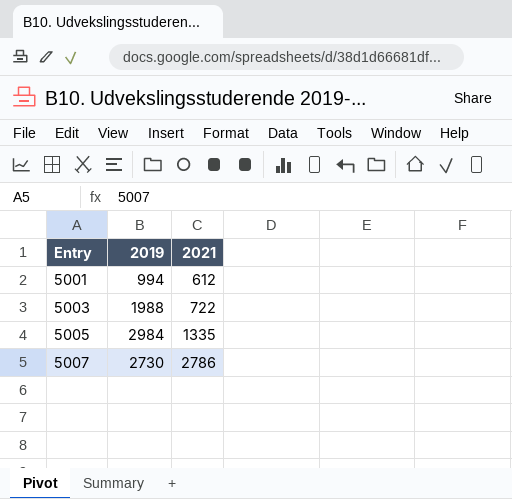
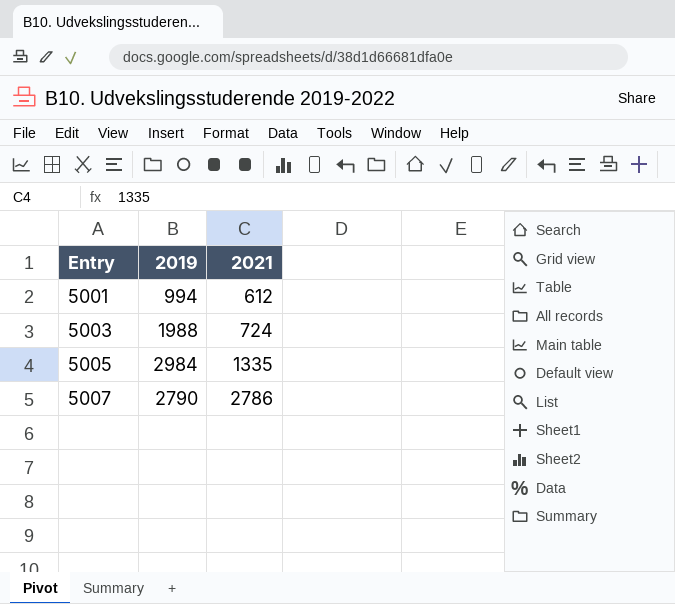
5003 | 2021: 722 -> 724
5007 | 2019: 2730 -> 2790

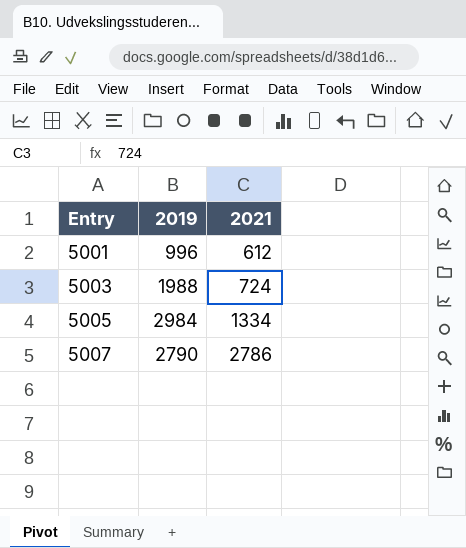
5001 | 2019: 994 -> 996
5005 | 2021: 1335 -> 1334

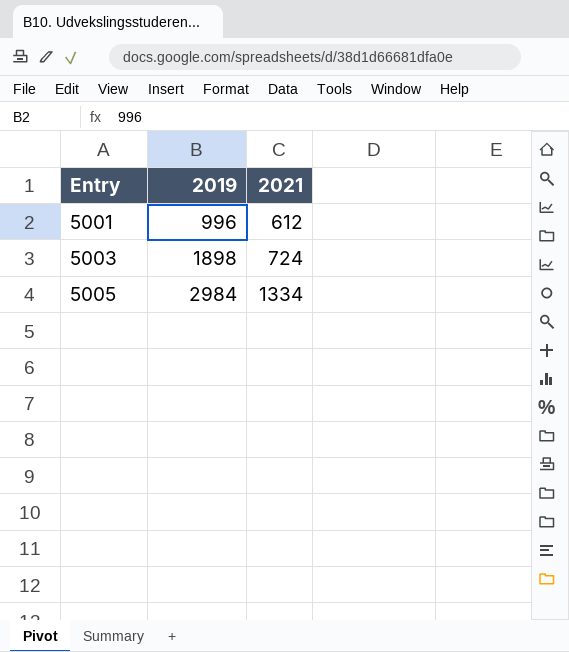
row 5007: 2790 | 2786 -> none
5003 | 2019: 1988 -> 1898

